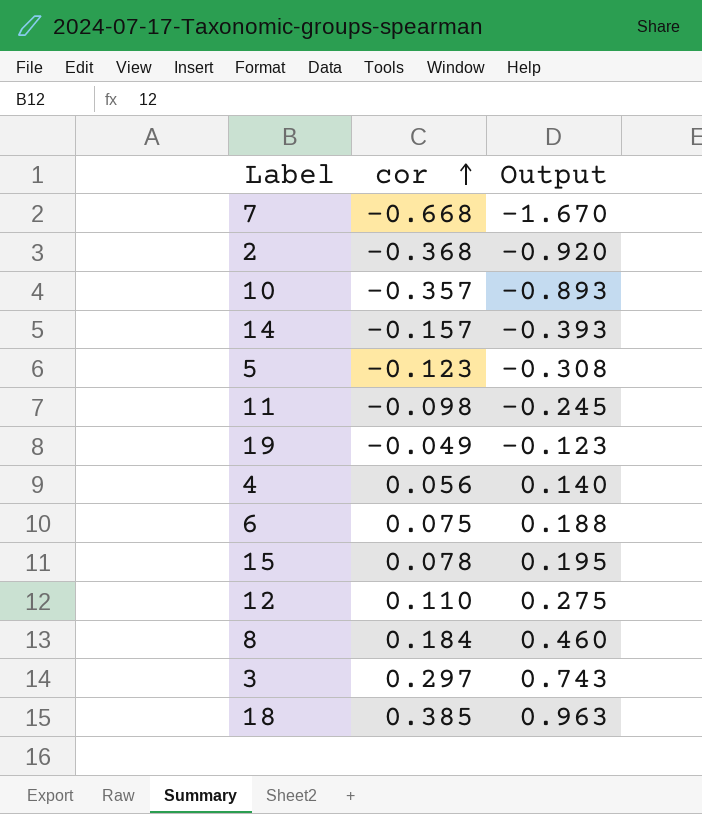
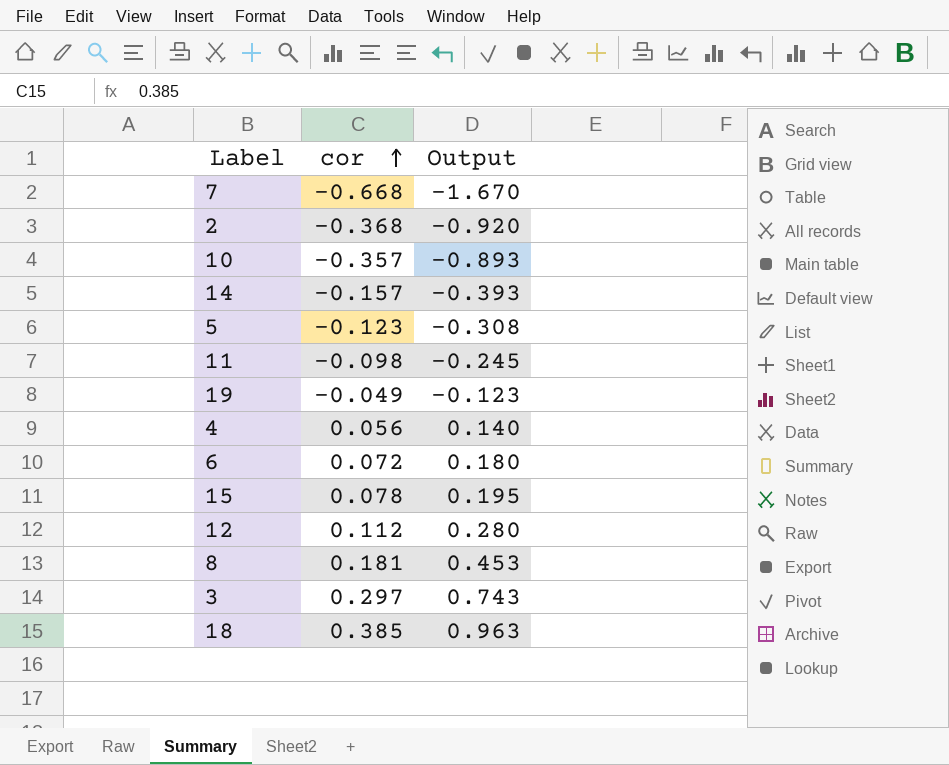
6 | cor: 0.075 -> 0.072
6 | Output: 0.188 -> 0.180
12 | cor: 0.110 -> 0.112
12 | Output: 0.275 -> 0.280
8 | cor: 0.184 -> 0.181
8 | Output: 0.460 -> 0.453

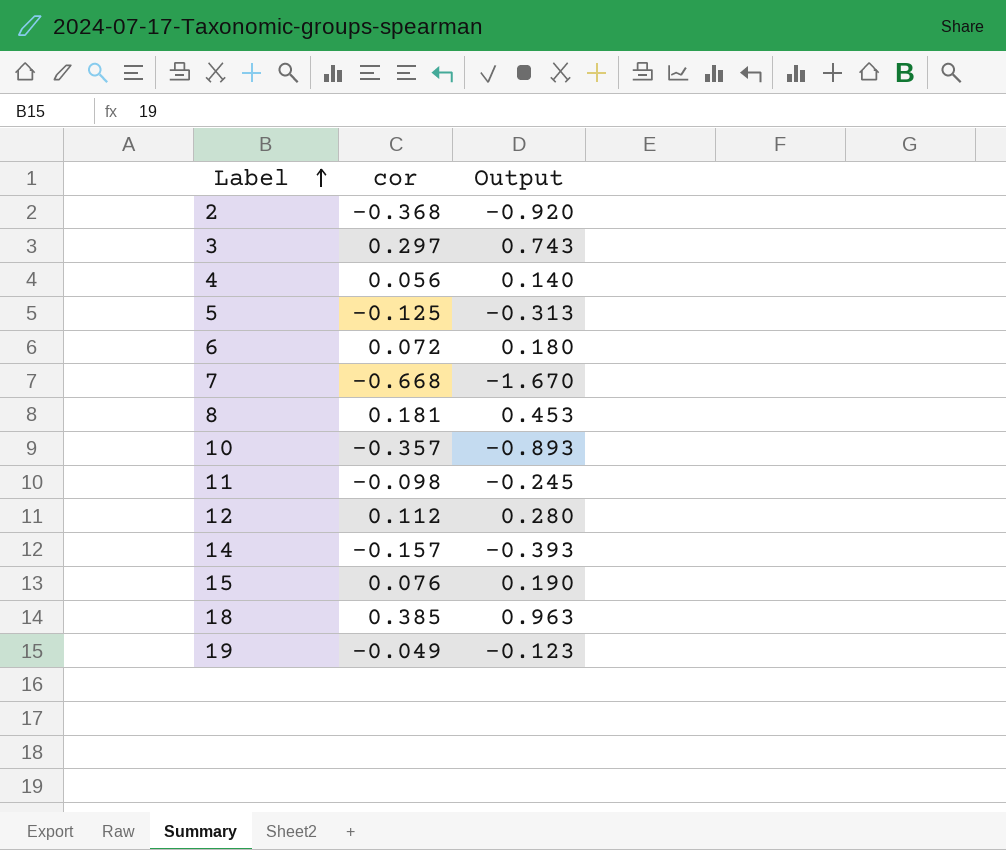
row order: cor ascending -> Label ascending
5 | cor: -0.123 -> -0.125
5 | Output: -0.308 -> -0.313
15 | cor: 0.078 -> 0.076
15 | Output: 0.195 -> 0.190

